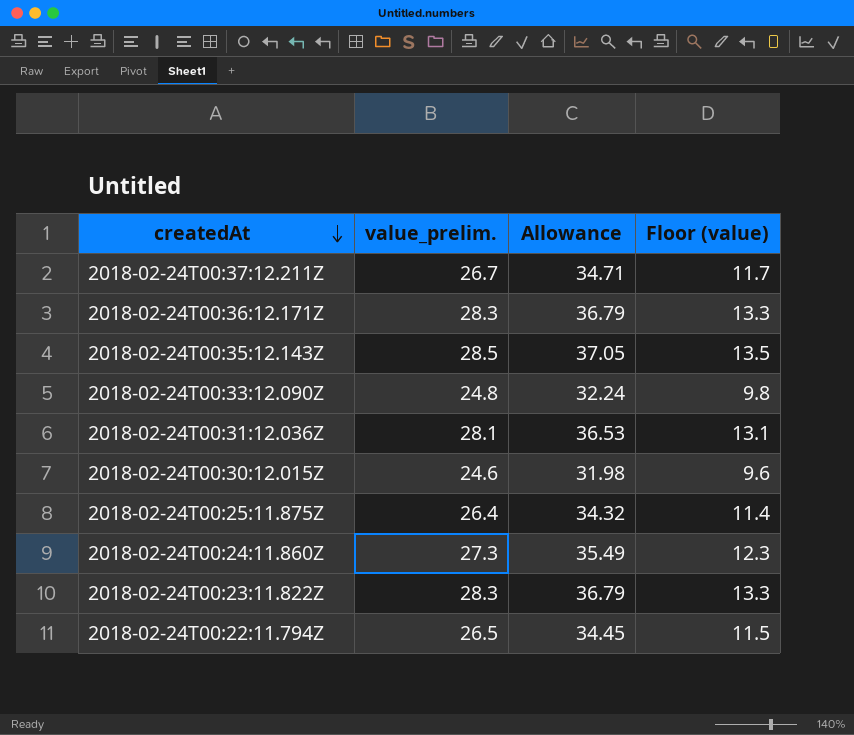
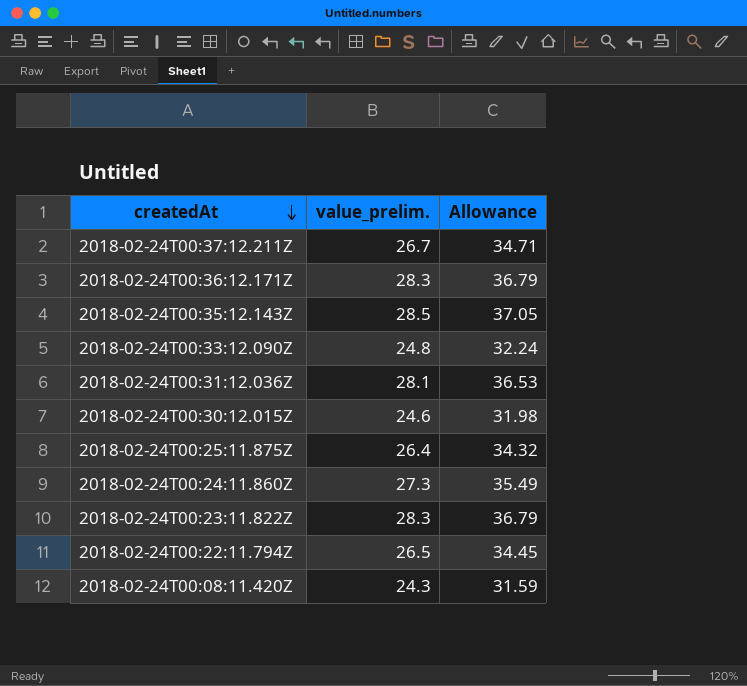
column Floor (value) | formula: [value_prelim.] - 15 -> none
row 2018-02-24T00:08:11.420Z: none -> 24.3 | 31.59

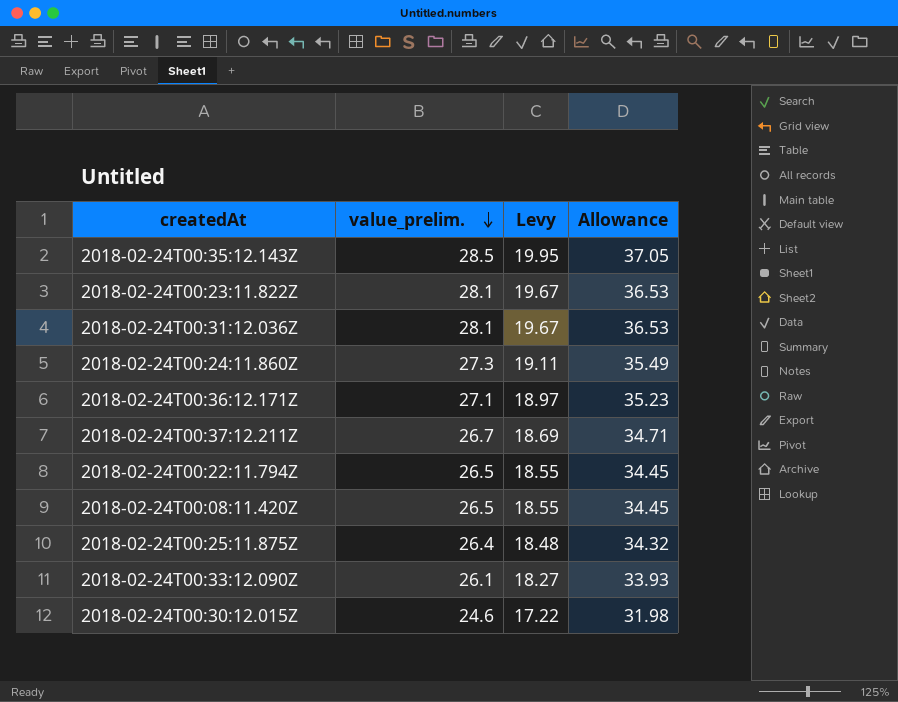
row order: createdAt descending -> value_prelim. descending
column Levy | formula: none -> [value_prelim.] * 0.7
2018-02-24T00:23:11.822Z | value_prelim.: 28.3 -> 28.1
2018-02-24T00:23:11.822Z | Allowance: 36.79 -> 36.53
2018-02-24T00:36:12.171Z | value_prelim.: 28.3 -> 27.1
2018-02-24T00:36:12.171Z | Allowance: 36.79 -> 35.23
2018-02-24T00:08:11.420Z | value_prelim.: 24.3 -> 26.5
2018-02-24T00:08:11.420Z | Allowance: 31.59 -> 34.45
2018-02-24T00:33:12.090Z | value_prelim.: 24.8 -> 26.1
2018-02-24T00:33:12.090Z | Allowance: 32.24 -> 33.93

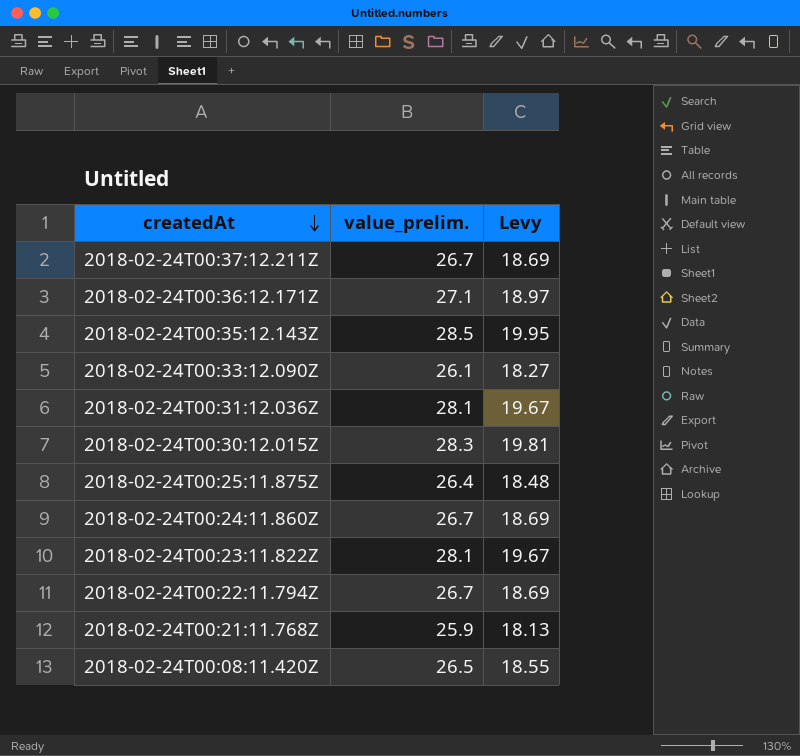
row order: value_prelim. descending -> createdAt descending
column Allowance | formula: [value_prelim.] * 1.3 -> none
2018-02-24T00:30:12.015Z | value_prelim.: 24.6 -> 28.3
2018-02-24T00:30:12.015Z | Levy: 17.22 -> 19.81
2018-02-24T00:24:11.860Z | value_prelim.: 27.3 -> 26.7
2018-02-24T00:24:11.860Z | Levy: 19.11 -> 18.69
2018-02-24T00:22:11.794Z | value_prelim.: 26.5 -> 26.7
2018-02-24T00:22:11.794Z | Levy: 18.55 -> 18.69
row 2018-02-24T00:21:11.768Z: none -> 25.9 | 18.13

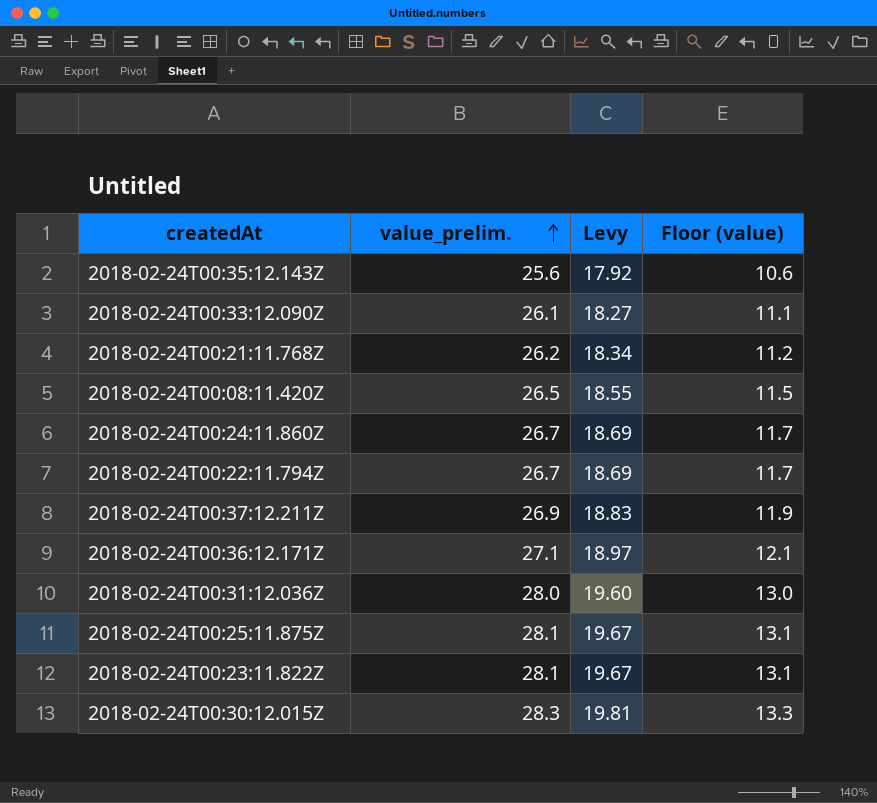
row order: createdAt descending -> value_prelim. ascending
column Floor (value) | formula: none -> [value_prelim.] - 15
2018-02-24T00:35:12.143Z | value_prelim.: 28.5 -> 25.6
2018-02-24T00:35:12.143Z | Levy: 19.95 -> 17.92
2018-02-24T00:21:11.768Z | value_prelim.: 25.9 -> 26.2
2018-02-24T00:21:11.768Z | Levy: 18.13 -> 18.34
2018-02-24T00:37:12.211Z | value_prelim.: 26.7 -> 26.9
2018-02-24T00:37:12.211Z | Levy: 18.69 -> 18.83
2018-02-24T00:31:12.036Z | value_prelim.: 28.1 -> 28.0
2018-02-24T00:31:12.036Z | Levy: 19.67 -> 19.60
2018-02-24T00:25:11.875Z | value_prelim.: 26.4 -> 28.1
2018-02-24T00:25:11.875Z | Levy: 18.48 -> 19.67

